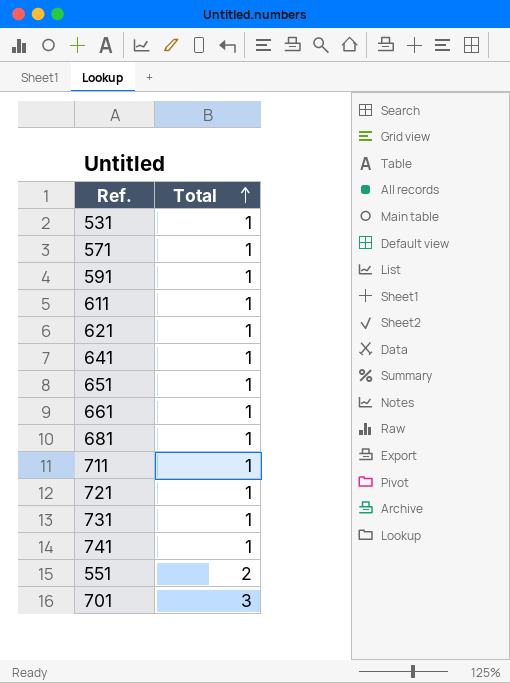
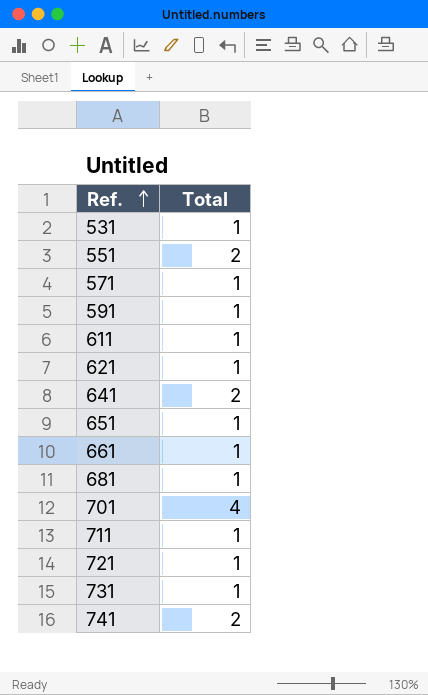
row order: Total ascending -> Ref. ascending
641 | Total: 1 -> 2
701 | Total: 3 -> 4
741 | Total: 1 -> 2

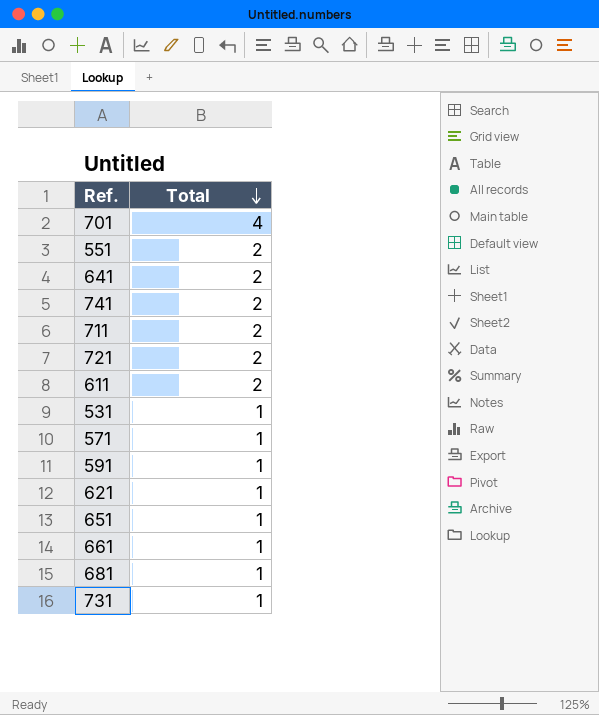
row order: Ref. ascending -> Total descending
711 | Total: 1 -> 2
721 | Total: 1 -> 2
611 | Total: 1 -> 2

